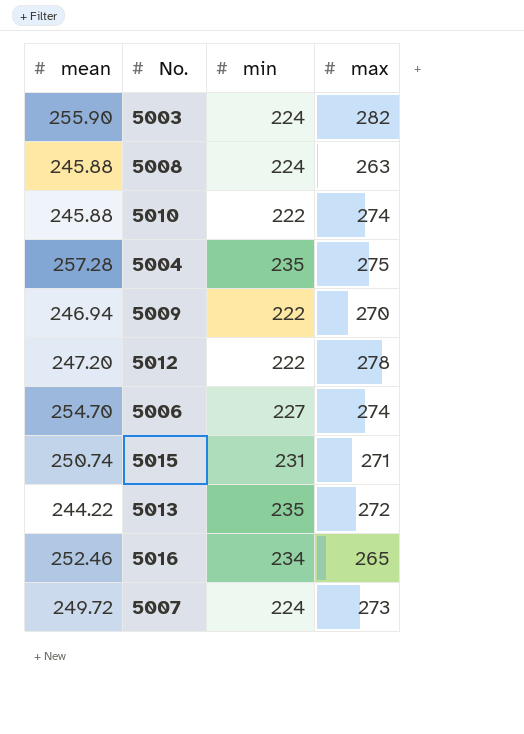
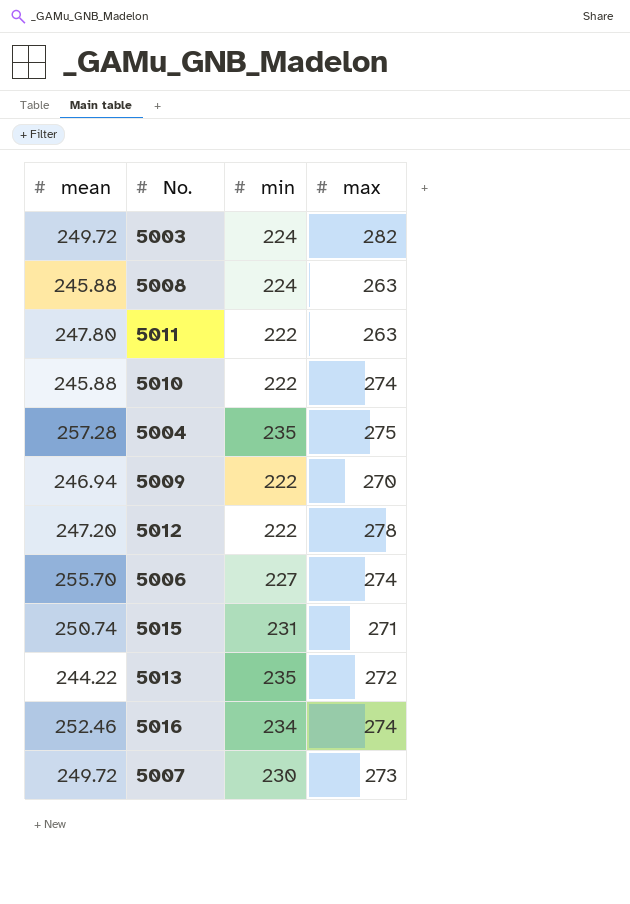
5003 | mean: 255.90 -> 249.72
row 5011: none -> 247.80 | 222 | 263
5006 | mean: 254.70 -> 255.70
5016 | max: 265 -> 274
5007 | min: 224 -> 230

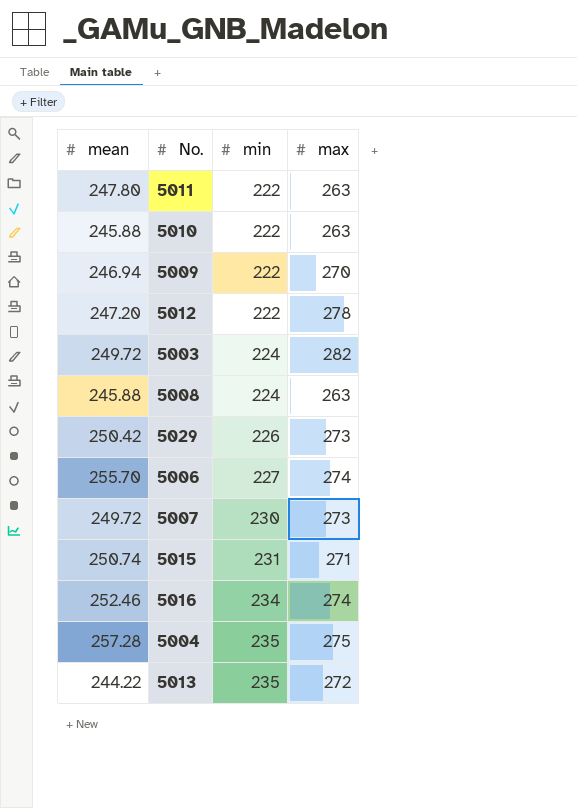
row order: none -> min ascending
5010 | max: 274 -> 263
row 5029: none -> 250.42 | 226 | 273

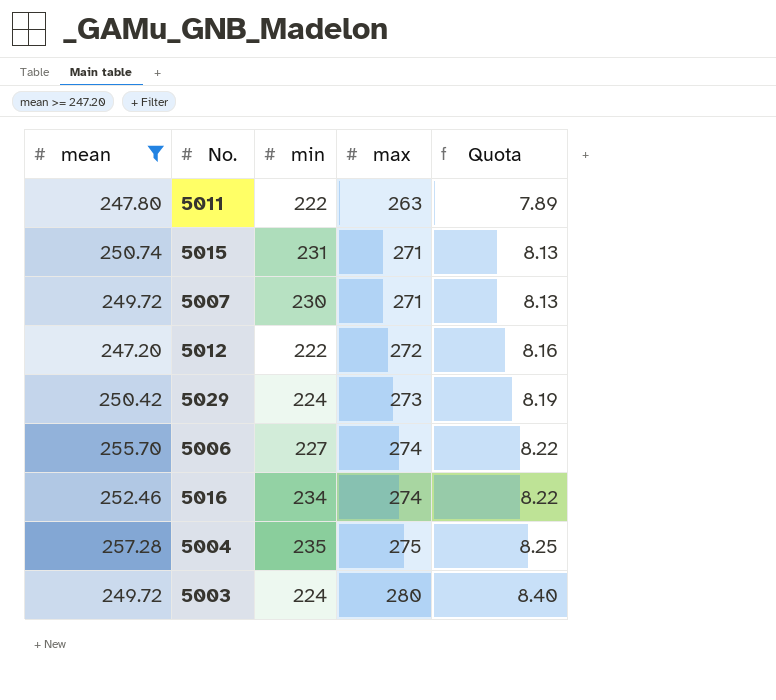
filter: none -> mean >= 247.20
row order: min ascending -> max ascending
column Quota | formula: none -> [max] * 0.03
5007 | max: 273 -> 271
5012 | max: 278 -> 272
5029 | min: 226 -> 224
5003 | max: 282 -> 280

